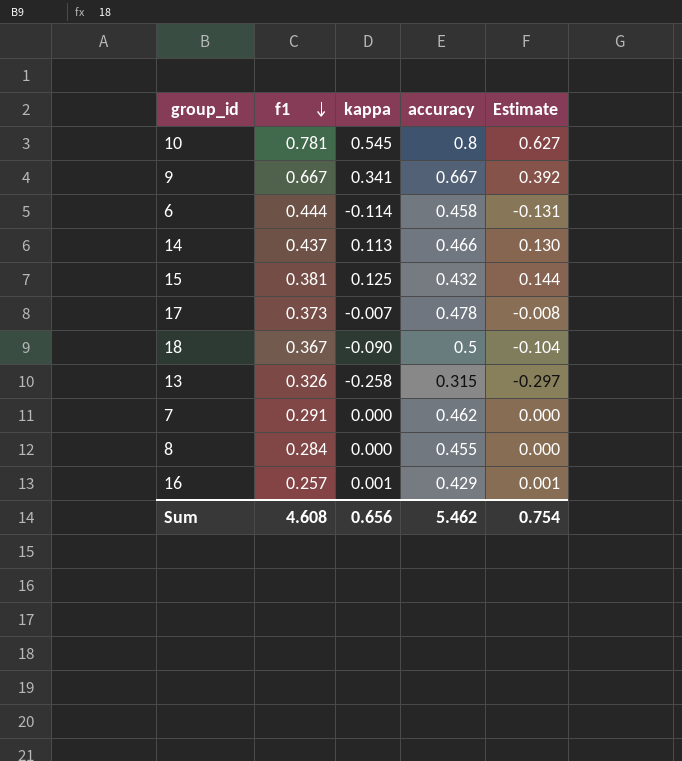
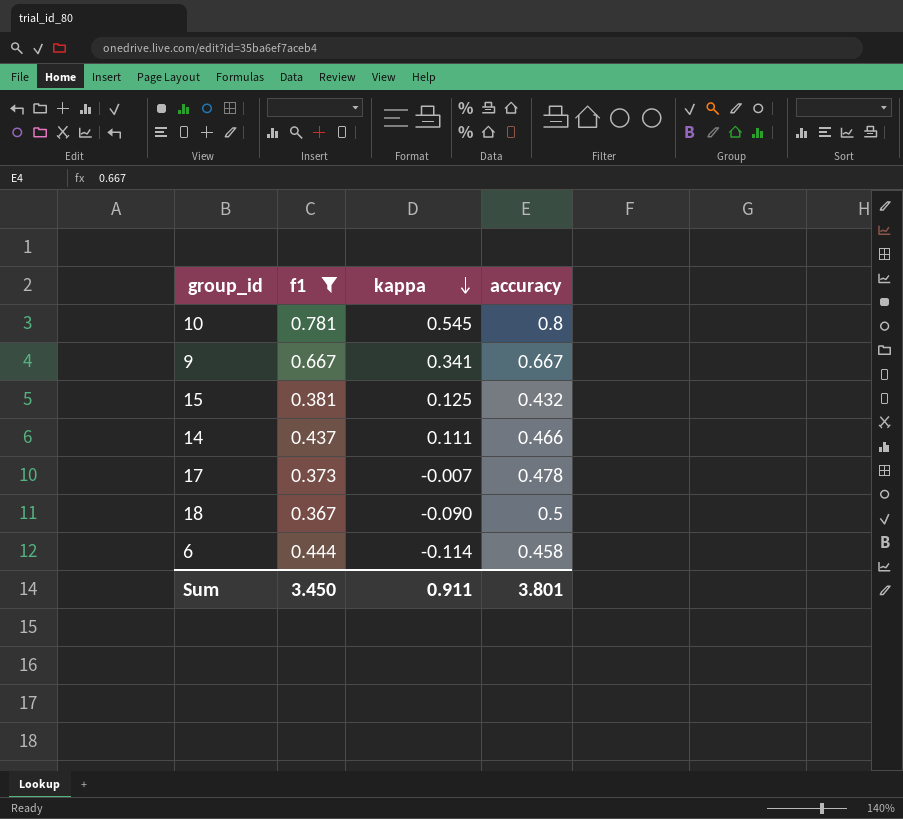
filter: none -> f1 >= 0.367
row order: f1 descending -> kappa descending
column Estimate | formula: [kappa] * 1.15 -> none
14 | kappa: 0.113 -> 0.111
Sum | f1: 4.608 -> 3.450
Sum | kappa: 0.656 -> 0.911
Sum | accuracy: 5.462 -> 3.801

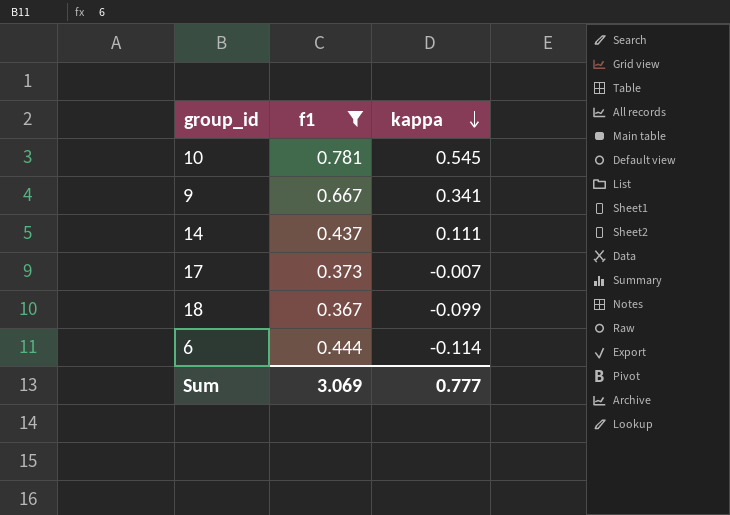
column accuracy | position: 4 -> none
row 15: 0.381 | 0.125 | 0.432 -> none
18 | kappa: -0.090 -> -0.099
Sum | f1: 3.450 -> 3.069
Sum | kappa: 0.911 -> 0.777

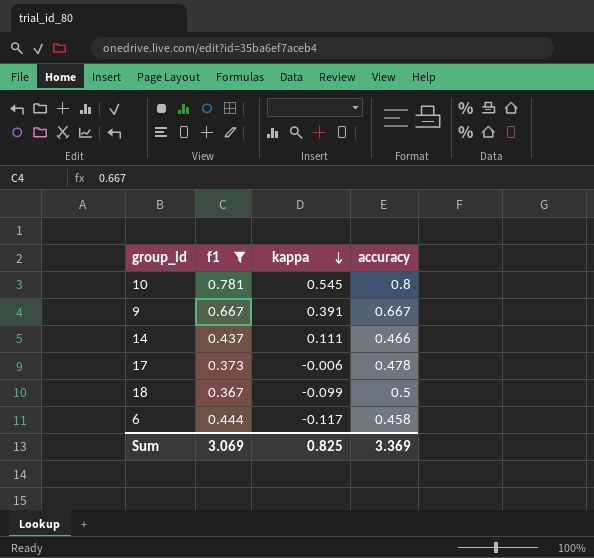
column accuracy | position: none -> 4
9 | kappa: 0.341 -> 0.391
17 | kappa: -0.007 -> -0.006
6 | kappa: -0.114 -> -0.117
Sum | kappa: 0.777 -> 0.825

